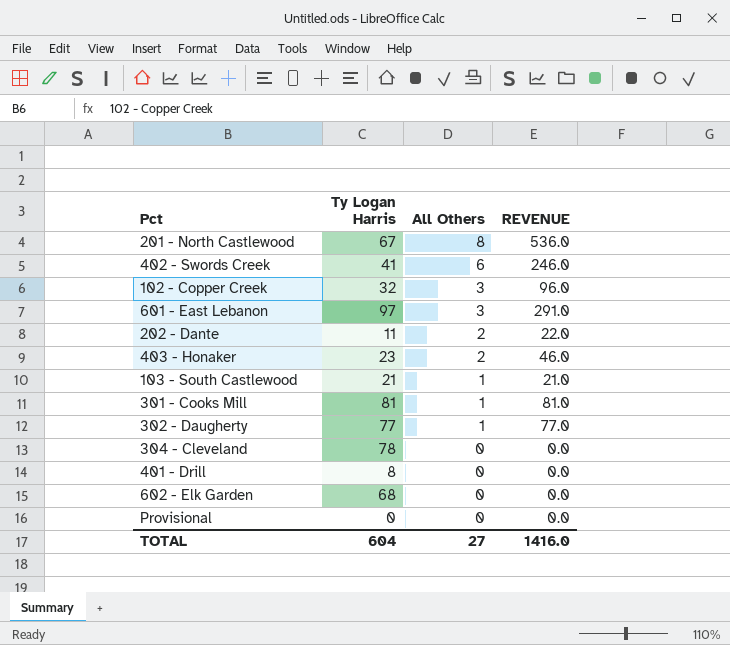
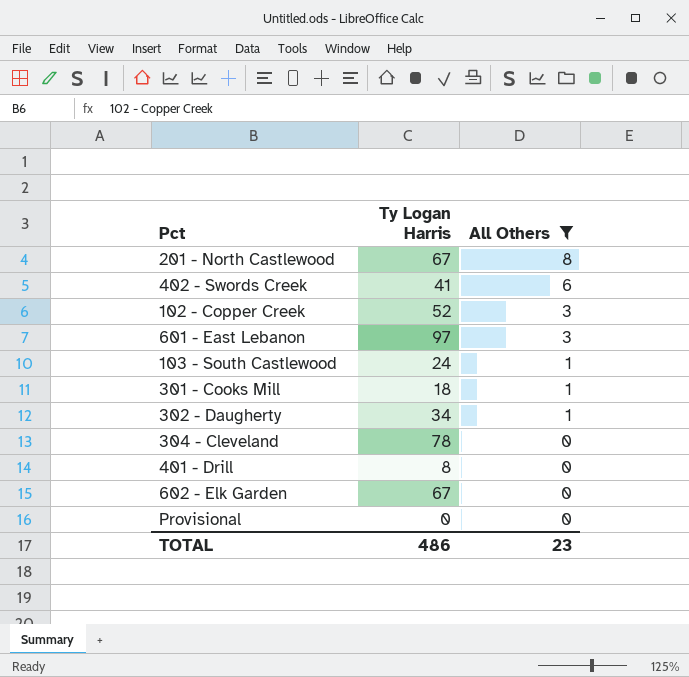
filter: none -> All Others != 2
column REVENUE | formula: [Ty Logan Harris] * [All Others] -> none
102 - Copper Creek | Ty Logan Harris: 32 -> 52
103 - South Castlewood | Ty Logan Harris: 21 -> 24
301 - Cooks Mill | Ty Logan Harris: 81 -> 18
302 - Daugherty | Ty Logan Harris: 77 -> 34
602 - Elk Garden | Ty Logan Harris: 68 -> 67
TOTAL | Ty Logan Harris: 604 -> 486
TOTAL | All Others: 27 -> 23

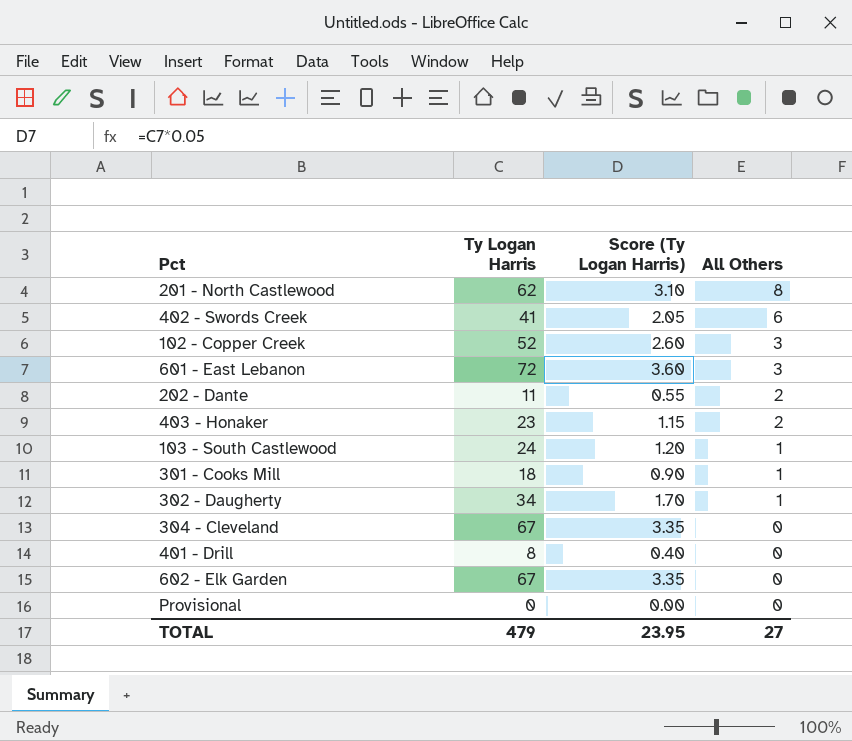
filter: All Others != 2 -> none
column Score (Ty Logan Harris) | formula: none -> [Ty Logan Harris] * 0.05
201 - North Castlewood | Ty Logan Harris: 67 -> 62
601 - East Lebanon | Ty Logan Harris: 97 -> 72
304 - Cleveland | Ty Logan Harris: 78 -> 67
TOTAL | Ty Logan Harris: 486 -> 479
TOTAL | All Others: 23 -> 27

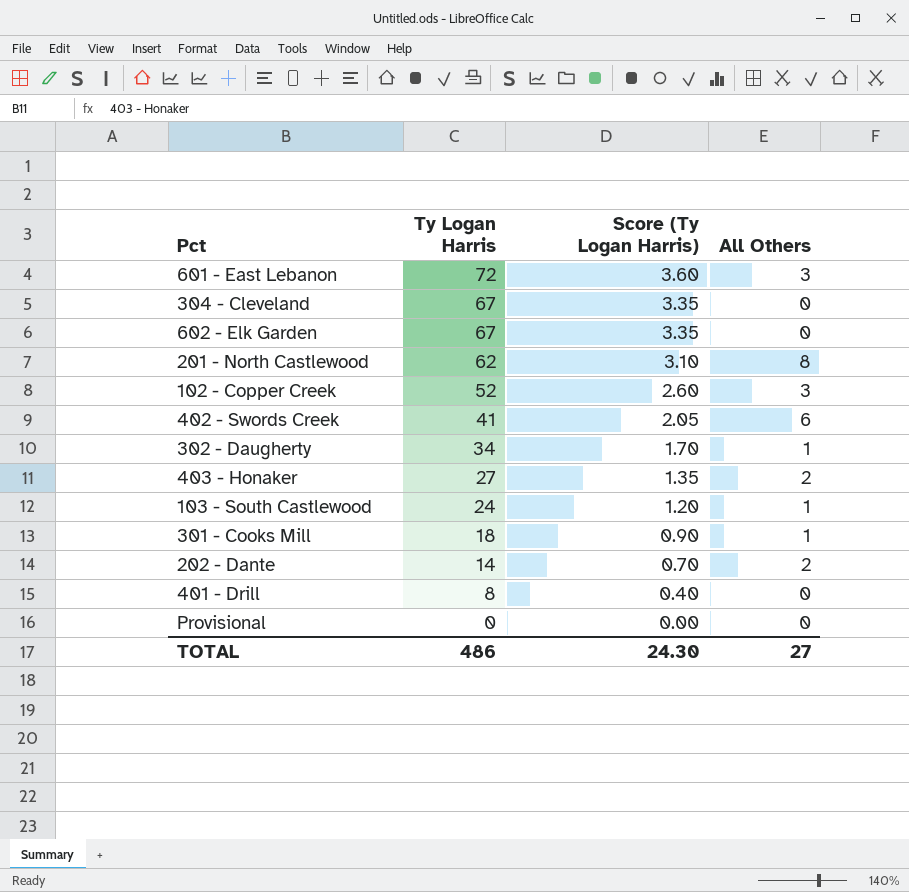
row order: All Others descending -> Ty Logan Harris descending
403 - Honaker | Ty Logan Harris: 23 -> 27
403 - Honaker | Score (Ty Logan Harris): 1.15 -> 1.35
202 - Dante | Ty Logan Harris: 11 -> 14
202 - Dante | Score (Ty Logan Harris): 0.55 -> 0.70
TOTAL | Ty Logan Harris: 479 -> 486
TOTAL | Score (Ty Logan Harris): 23.95 -> 24.30

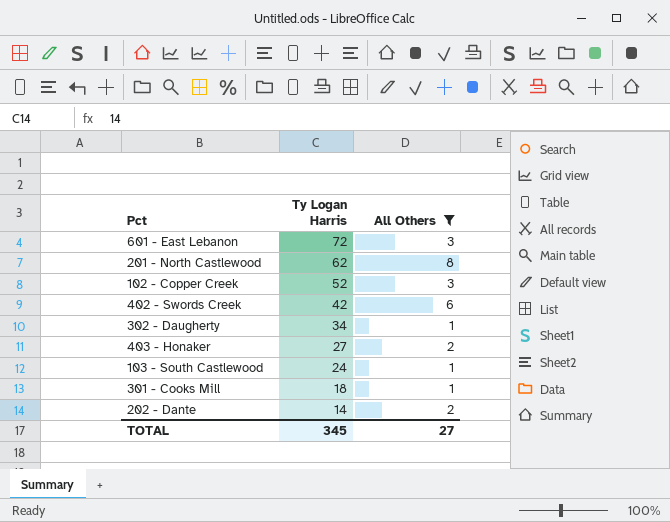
filter: none -> All Others != 0
column Score (Ty Logan Harris) | formula: [Ty Logan Harris] * 0.05 -> none
402 - Swords Creek | Ty Logan Harris: 41 -> 42
TOTAL | Ty Logan Harris: 486 -> 345

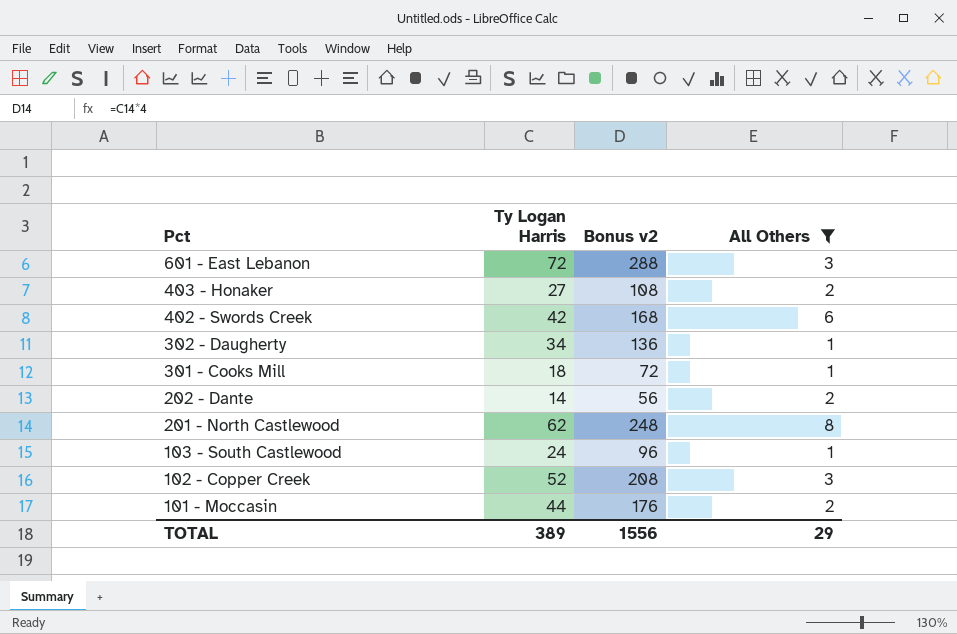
row order: Ty Logan Harris descending -> Pct descending
column Bonus v2 | formula: none -> [Ty Logan Harris] * 4
row 101 - Moccasin: none -> 44 | 176 | 2
TOTAL | Ty Logan Harris: 345 -> 389
TOTAL | All Others: 27 -> 29

